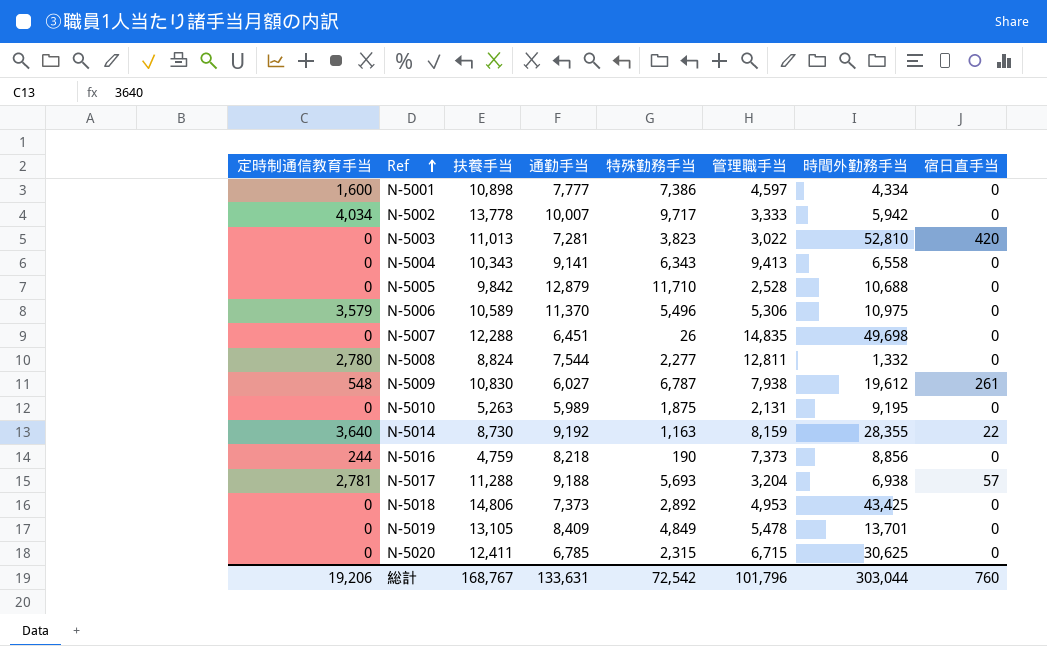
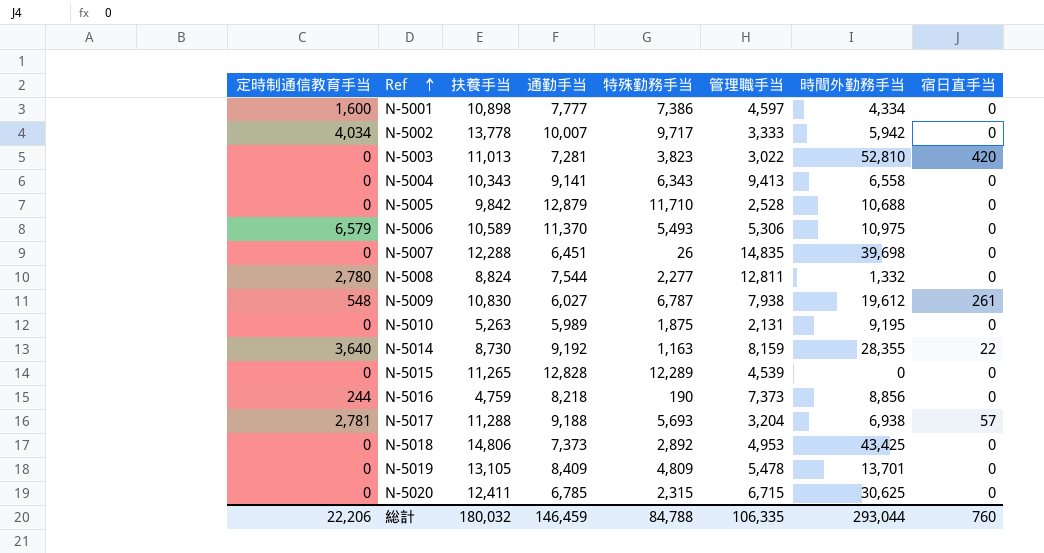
N-5006 | 定時制通信教育手当: 3,579 -> 6,579
N-5006 | 特殊勤務手当: 5,496 -> 5,493
N-5007 | 時間外勤務手当: 49,698 -> 39,698
row N-5015: none -> 0 | 11,265 | 12,828 | 12,289 | 4,539 | 0 | 0
N-5019 | 特殊勤務手当: 4,849 -> 4,809
総計 | 定時制通信教育手当: 19,206 -> 22,206
総計 | 扶養手当: 168,767 -> 180,032
総計 | 通勤手当: 133,631 -> 146,459
総計 | 特殊勤務手当: 72,542 -> 84,788
総計 | 管理職手当: 101,796 -> 106,335
総計 | 時間外勤務手当: 303,044 -> 293,044

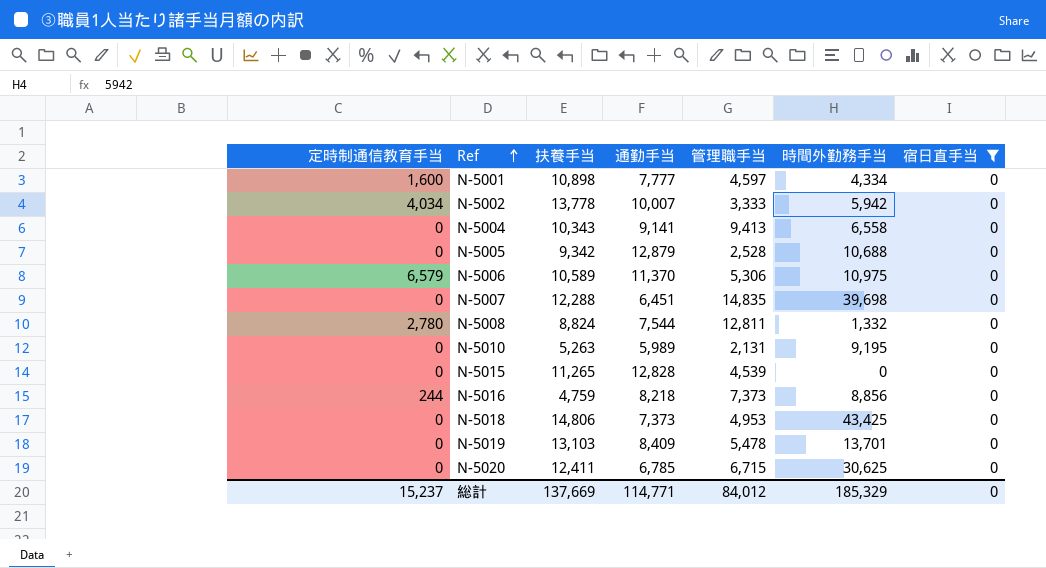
filter: none -> 宿日直手当 = 0
column 特殊勤務手当 | position: 5 -> none
N-5005 | 扶養手当: 9,842 -> 9,342
N-5019 | 扶養手当: 13,105 -> 13,103
総計 | 定時制通信教育手当: 22,206 -> 15,237
総計 | 扶養手当: 180,032 -> 137,669
総計 | 通勤手当: 146,459 -> 114,771
総計 | 管理職手当: 106,335 -> 84,012
総計 | 時間外勤務手当: 293,044 -> 185,329
総計 | 宿日直手当: 760 -> 0

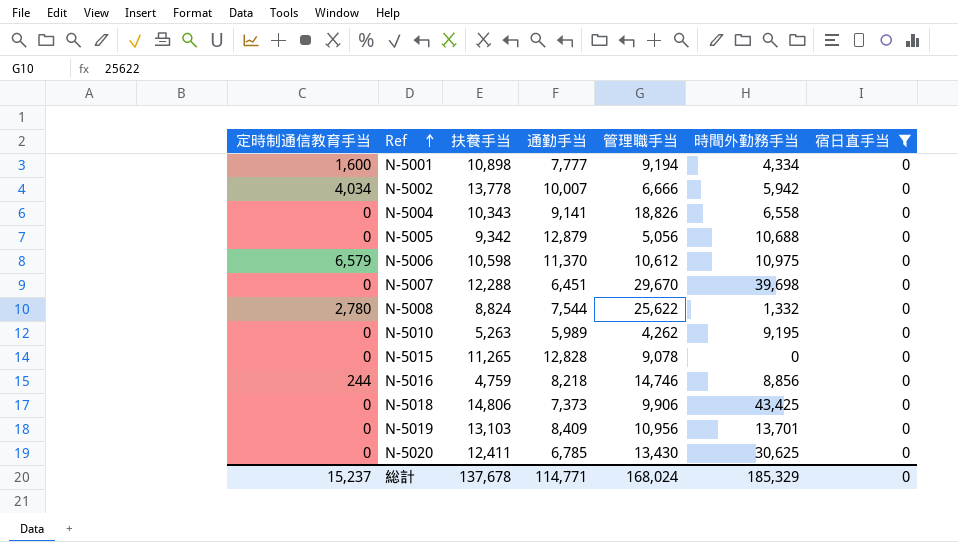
N-5001 | 管理職手当: 4,597 -> 9,194
N-5002 | 管理職手当: 3,333 -> 6,666
N-5004 | 管理職手当: 9,413 -> 18,826
N-5005 | 管理職手当: 2,528 -> 5,056
N-5006 | 扶養手当: 10,589 -> 10,598
N-5006 | 管理職手当: 5,306 -> 10,612
N-5007 | 管理職手当: 14,835 -> 29,670
N-5008 | 管理職手当: 12,811 -> 25,622
N-5010 | 管理職手当: 2,131 -> 4,262
N-5015 | 管理職手当: 4,539 -> 9,078
N-5016 | 管理職手当: 7,373 -> 14,746
N-5018 | 管理職手当: 4,953 -> 9,906
N-5019 | 管理職手当: 5,478 -> 10,956
N-5020 | 管理職手当: 6,715 -> 13,430
総計 | 扶養手当: 137,669 -> 137,678
総計 | 管理職手当: 84,012 -> 168,024

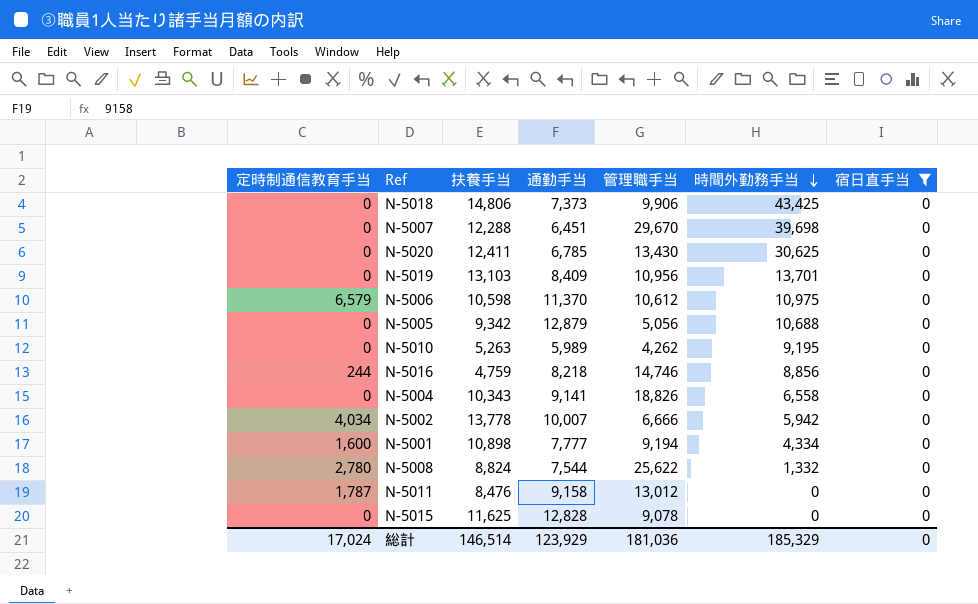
row order: Ref ascending -> 時間外勤務手当 descending
row N-5011: none -> 1,787 | 8,476 | 9,158 | 13,012 | 0 | 0
N-5015 | 扶養手当: 11,265 -> 11,625
総計 | 定時制通信教育手当: 15,237 -> 17,024
総計 | 扶養手当: 137,678 -> 146,514
総計 | 通勤手当: 114,771 -> 123,929
総計 | 管理職手当: 168,024 -> 181,036

